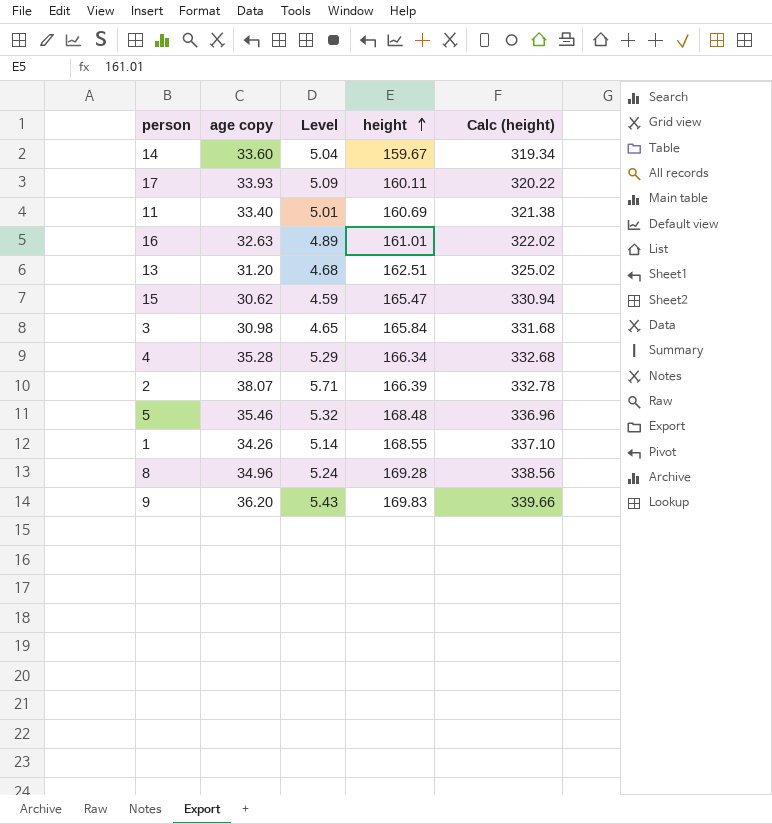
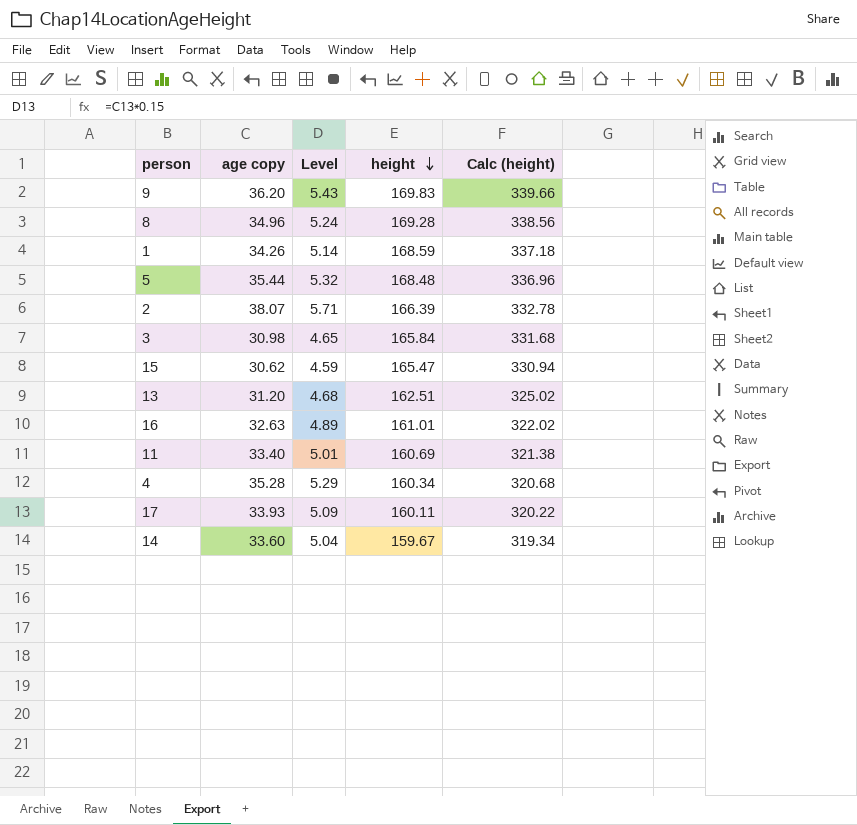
row order: height ascending -> height descending
1 | height: 168.55 -> 168.59
1 | Calc (height): 337.10 -> 337.18
5 | age copy: 35.46 -> 35.44
4 | height: 166.34 -> 160.34
4 | Calc (height): 332.68 -> 320.68

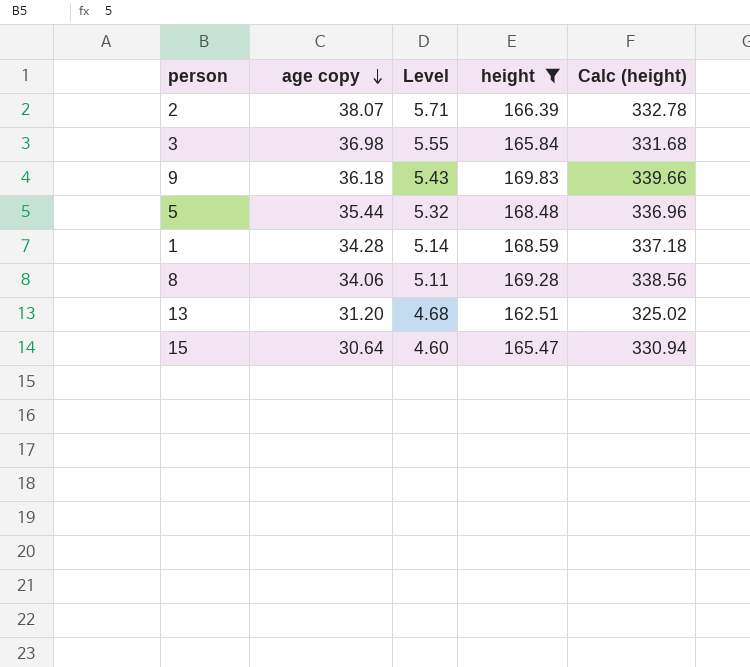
filter: none -> height >= 162.51
row order: height descending -> age copy descending
3 | age copy: 30.98 -> 36.98
3 | Level: 4.65 -> 5.55
9 | age copy: 36.20 -> 36.18
1 | age copy: 34.26 -> 34.28
8 | age copy: 34.96 -> 34.06
8 | Level: 5.24 -> 5.11
15 | age copy: 30.62 -> 30.64
15 | Level: 4.59 -> 4.60

